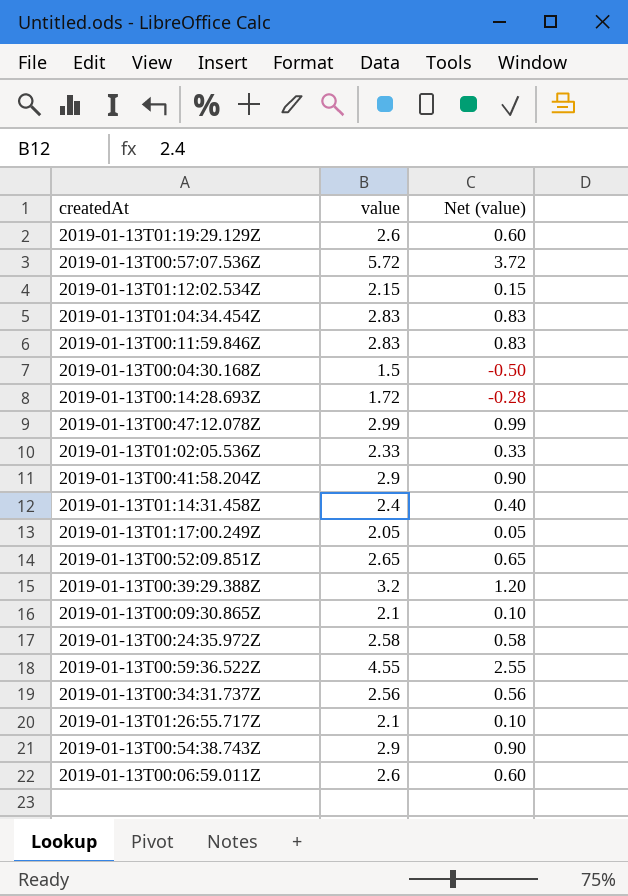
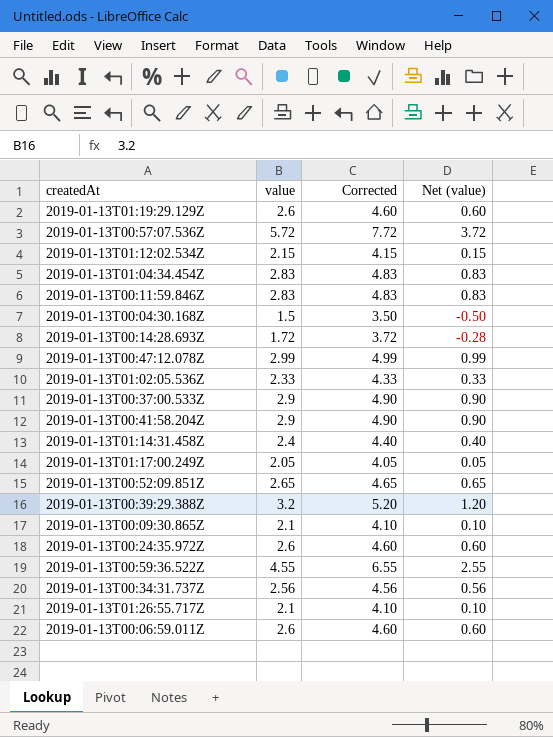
column Corrected | formula: none -> [value] + 2
row 2019-01-13T00:54:38.743Z: 2.9 | 0.90 -> none
row 2019-01-13T00:37:00.533Z: none -> 2.9 | 4.90 | 0.90
2019-01-13T00:24:35.972Z | value: 2.58 -> 2.6
2019-01-13T00:24:35.972Z | Net (value): 0.58 -> 0.60

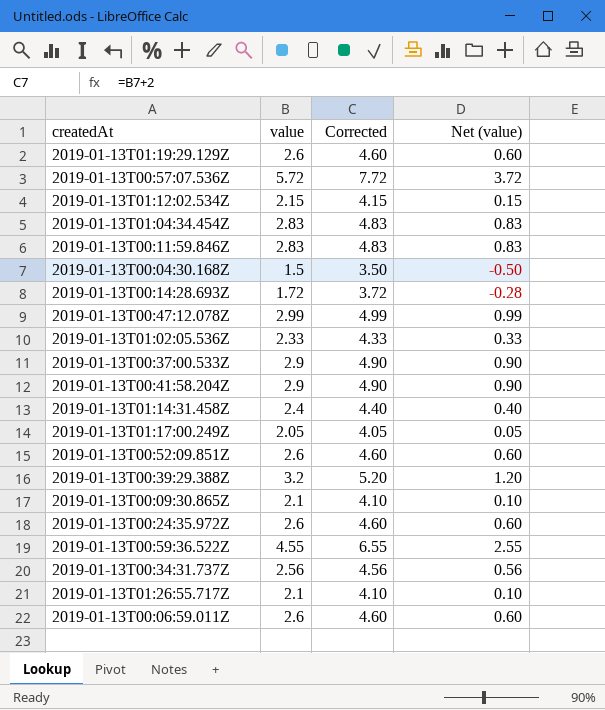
2019-01-13T00:52:09.851Z | value: 2.65 -> 2.6
2019-01-13T00:52:09.851Z | Corrected: 4.65 -> 4.60
2019-01-13T00:52:09.851Z | Net (value): 0.65 -> 0.60

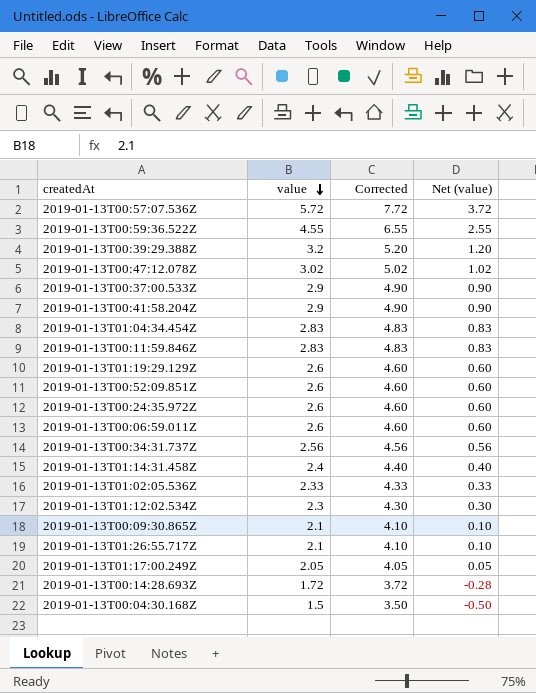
row order: none -> value descending
2019-01-13T00:47:12.078Z | value: 2.99 -> 3.02
2019-01-13T00:47:12.078Z | Corrected: 4.99 -> 5.02
2019-01-13T00:47:12.078Z | Net (value): 0.99 -> 1.02
2019-01-13T01:12:02.534Z | value: 2.15 -> 2.3
2019-01-13T01:12:02.534Z | Corrected: 4.15 -> 4.30
2019-01-13T01:12:02.534Z | Net (value): 0.15 -> 0.30

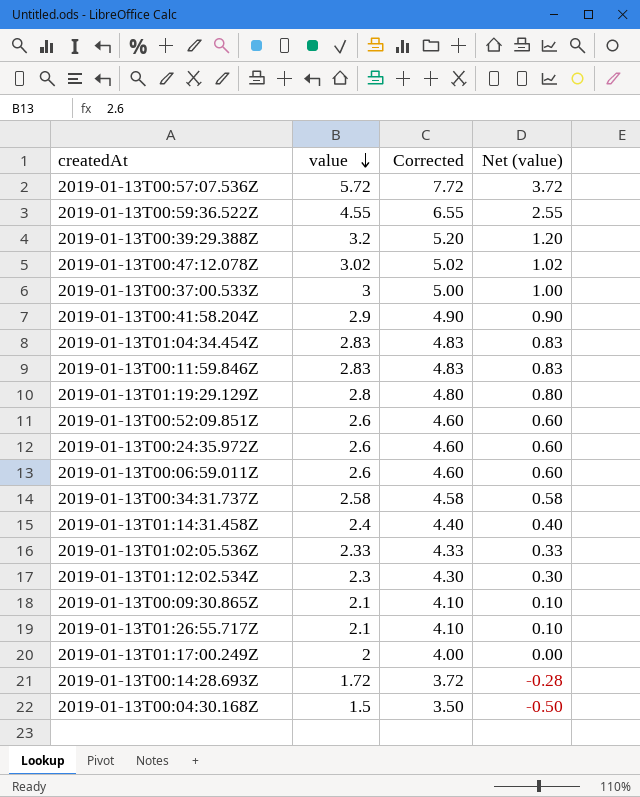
2019-01-13T00:37:00.533Z | value: 2.9 -> 3
2019-01-13T00:37:00.533Z | Corrected: 4.90 -> 5.00
2019-01-13T00:37:00.533Z | Net (value): 0.90 -> 1.00
2019-01-13T01:19:29.129Z | value: 2.6 -> 2.8
2019-01-13T01:19:29.129Z | Corrected: 4.60 -> 4.80
2019-01-13T01:19:29.129Z | Net (value): 0.60 -> 0.80
2019-01-13T00:34:31.737Z | value: 2.56 -> 2.58
2019-01-13T00:34:31.737Z | Corrected: 4.56 -> 4.58
2019-01-13T00:34:31.737Z | Net (value): 0.56 -> 0.58
2019-01-13T01:17:00.249Z | value: 2.05 -> 2
2019-01-13T01:17:00.249Z | Corrected: 4.05 -> 4.00
2019-01-13T01:17:00.249Z | Net (value): 0.05 -> 0.00

